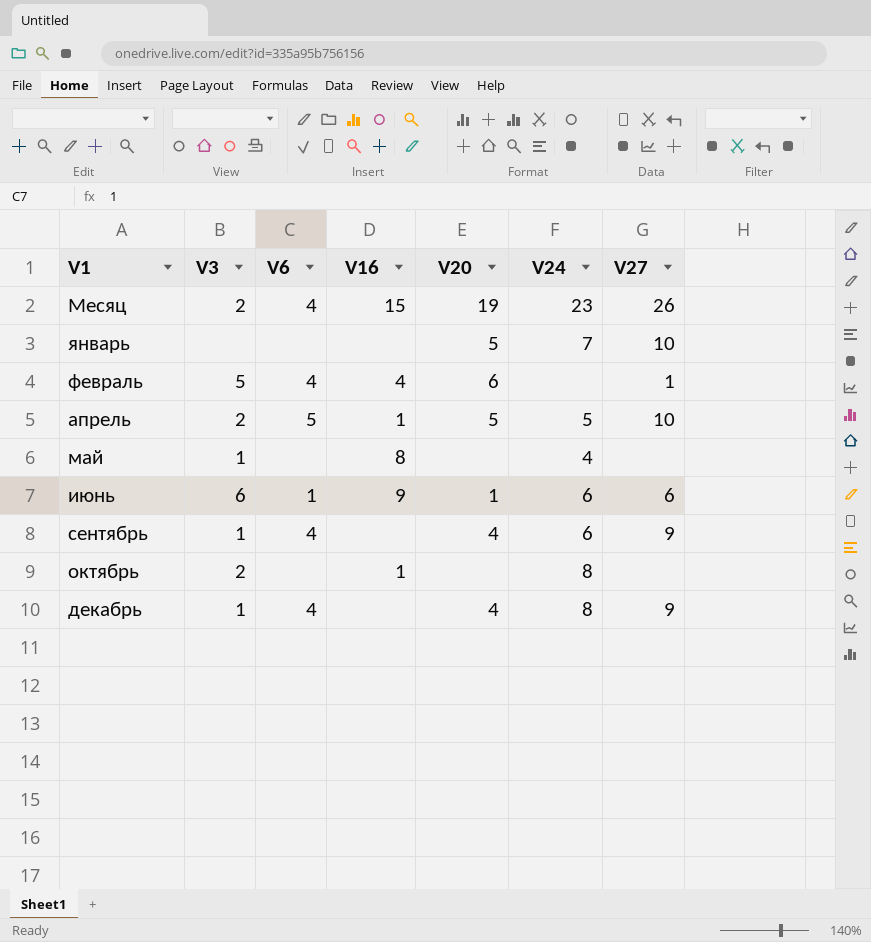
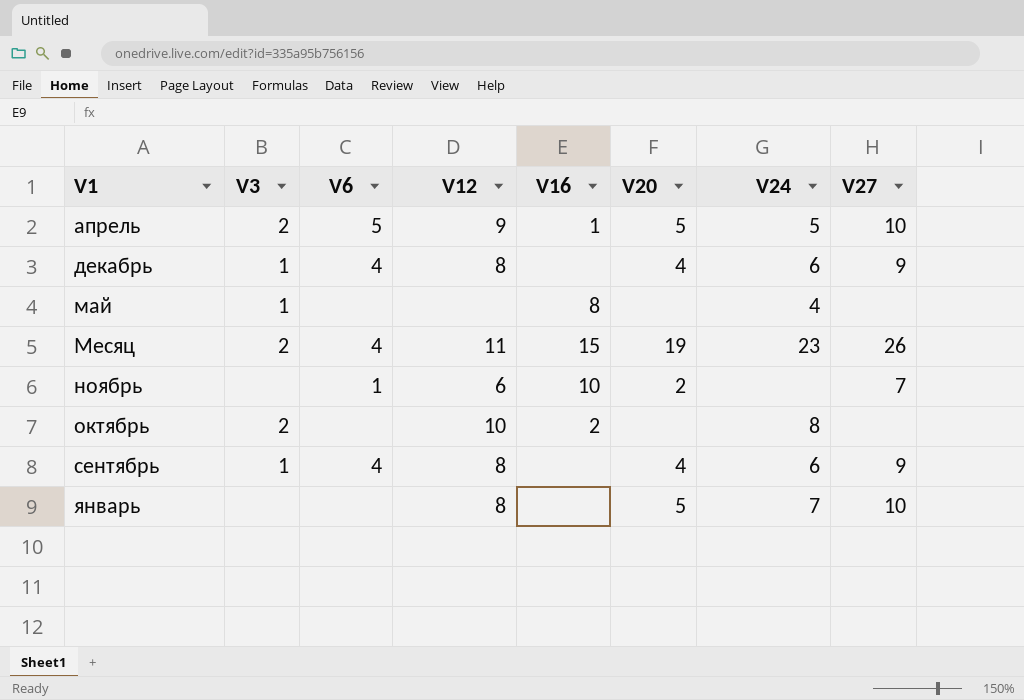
row order: none -> V1 ascending
column V12 | position: none -> 4
row февраль: 5 | 4 | 4 | 6 | none | 1 -> none
row июнь: 6 | 1 | 9 | 1 | 6 | 6 -> none
декабрь | V24: 8 -> 6
row ноябрь: none -> none | 1 | 6 | 10 | 2 | none | 7
октябрь | V16: 1 -> 2

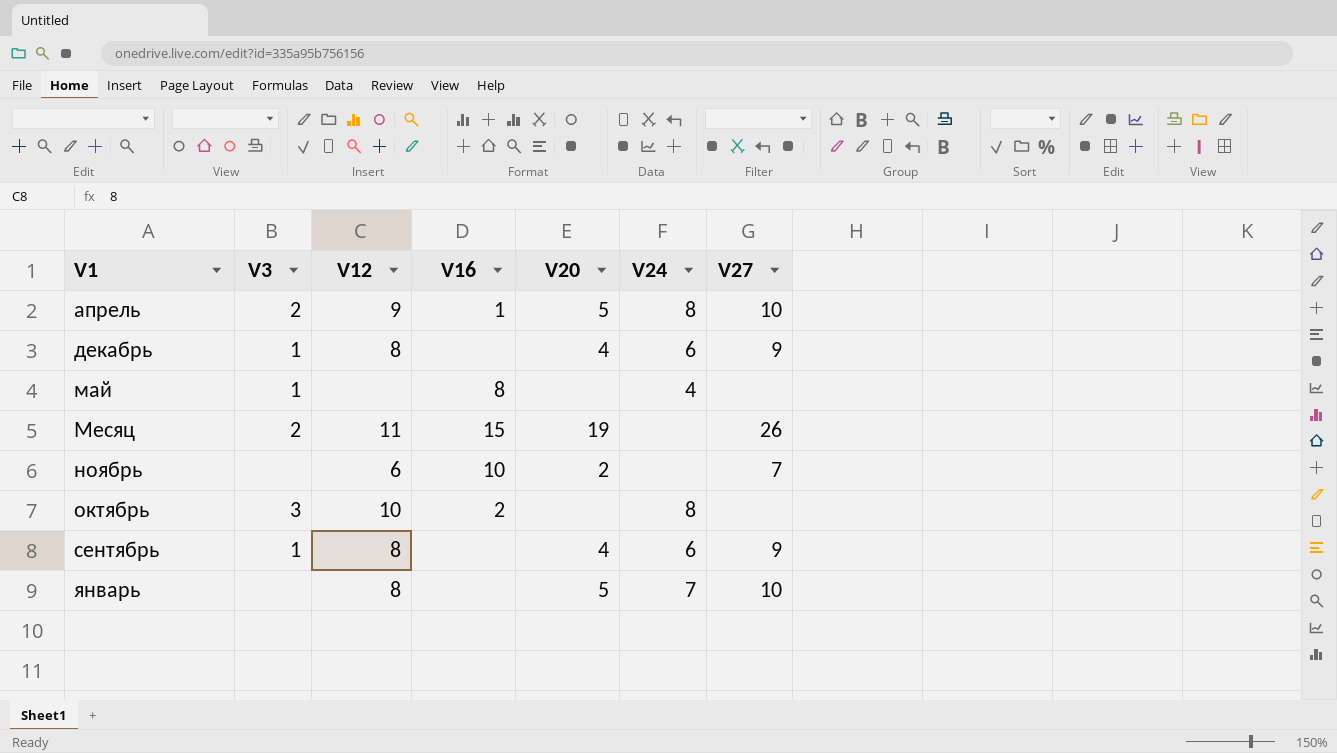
column V6 | position: 3 -> none
апрель | V24: 5 -> 8
Месяц | V24: 23 -> none
октябрь | V3: 2 -> 3

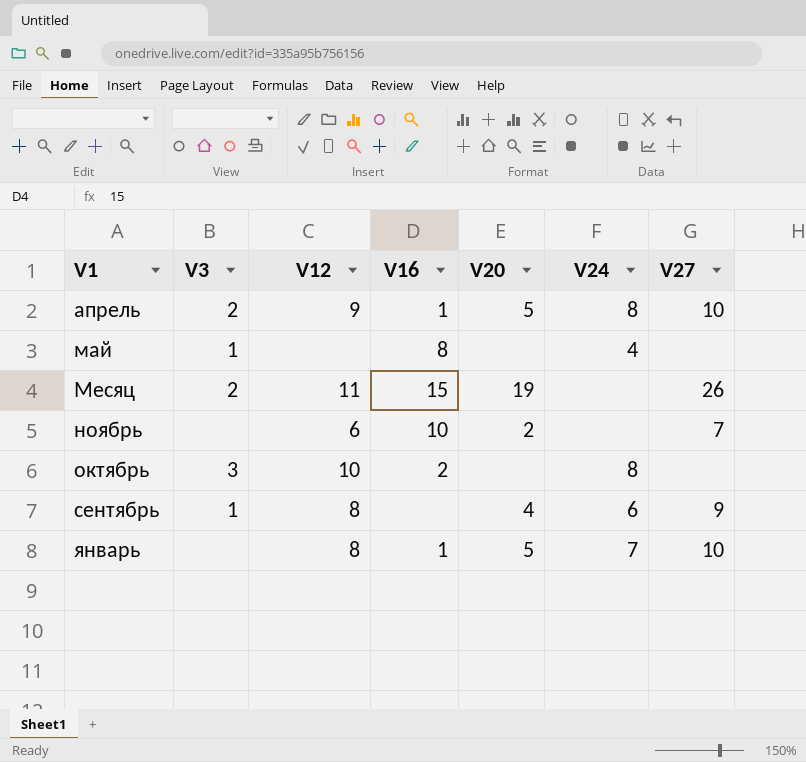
row декабрь: 1 | 8 | none | 4 | 6 | 9 -> none
январь | V16: none -> 1

